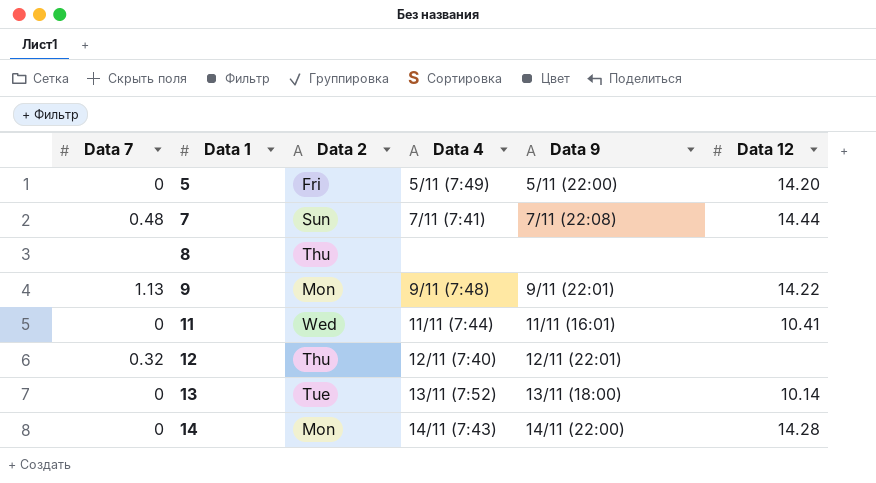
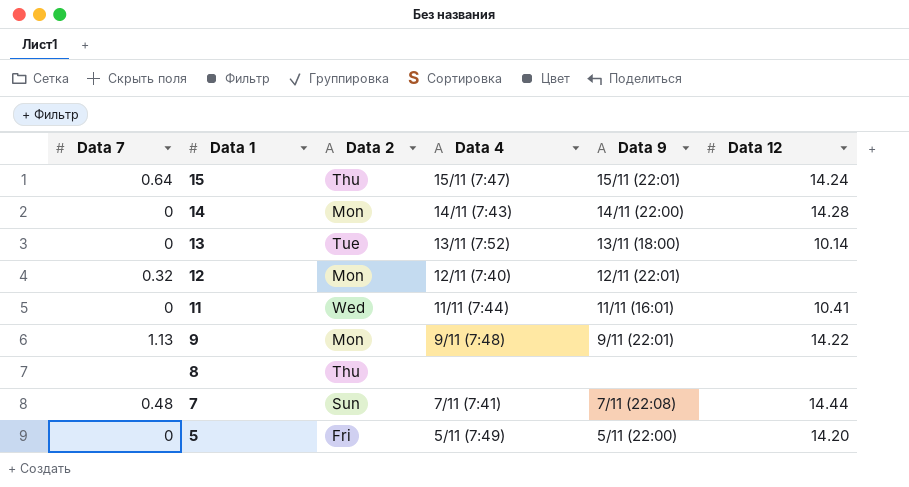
row order: Data 1 ascending -> Data 1 descending
row 15: none -> 0.64 | Thu | 15/11 (7:47) | 15/11 (22:01) | 14.24
12 | Data 2: Thu -> Mon

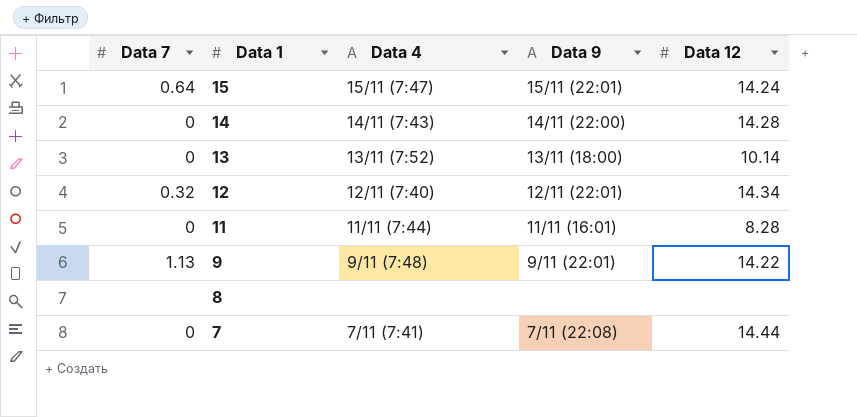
column Data 2 | position: 3 -> none
row 5: 0 | Fri | 5/11 (7:49) | 5/11 (22:00) | 14.20 -> none
12 | Data 12: none -> 14.34
11 | Data 12: 10.41 -> 8.28
7 | Data 7: 0.48 -> 0

